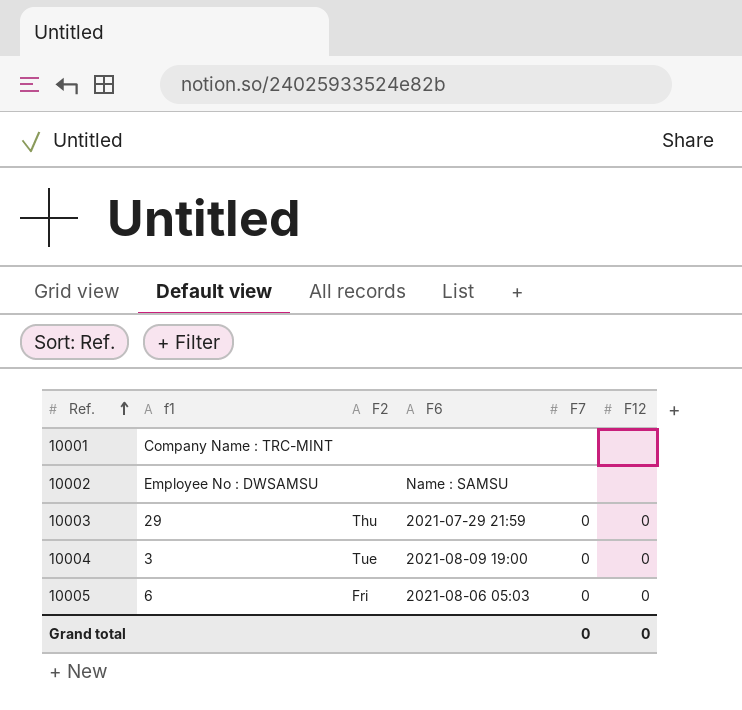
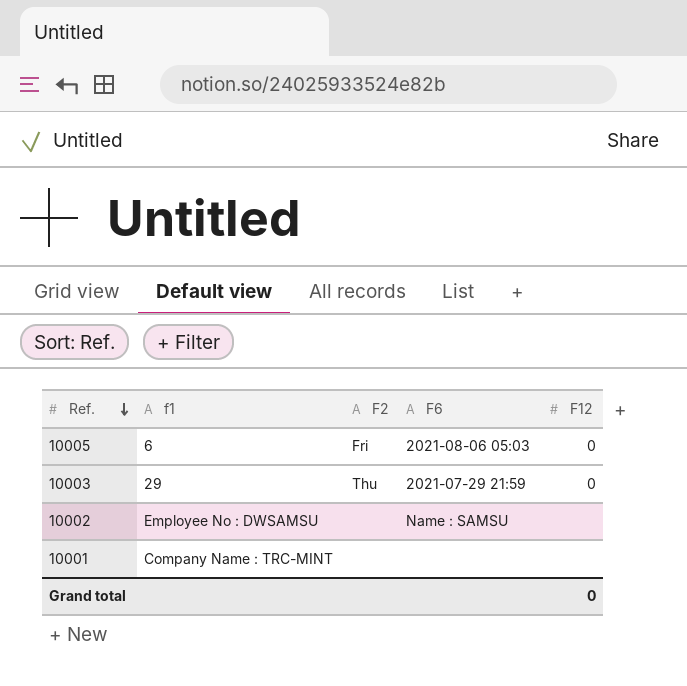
row order: Ref. ascending -> Ref. descending
column F7 | position: 5 -> none
row 10004: 3 | Tue | 2021-08-09 19:00 | 0 | 0 -> none

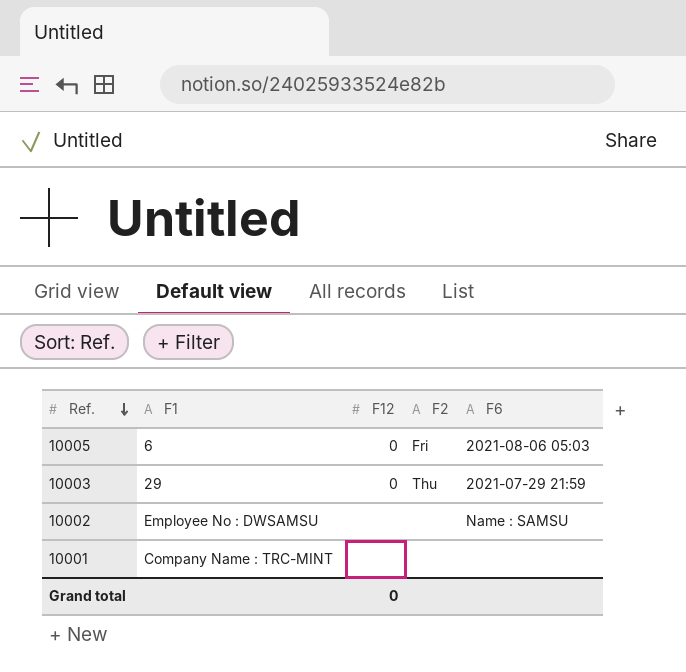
column name: f1 -> F1
column F12 | position: 5 -> 3

